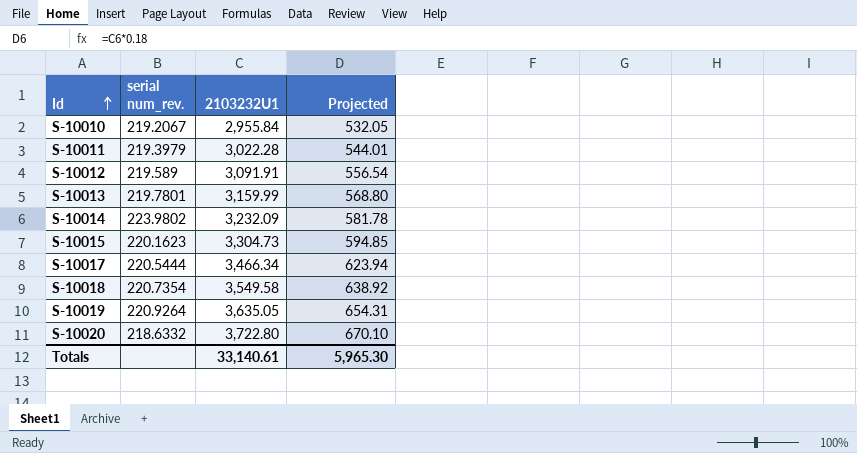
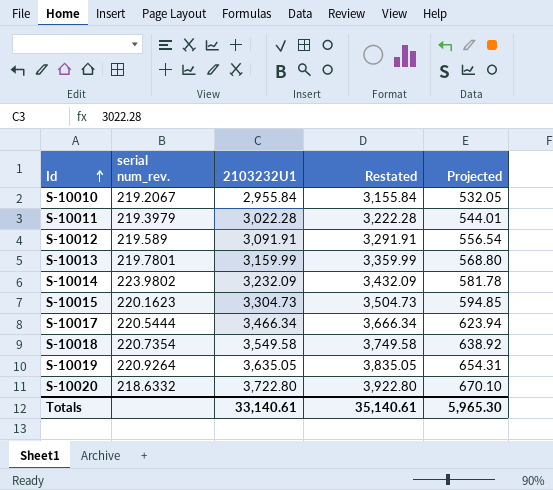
column Restated | formula: none -> [2103232U1] + 200

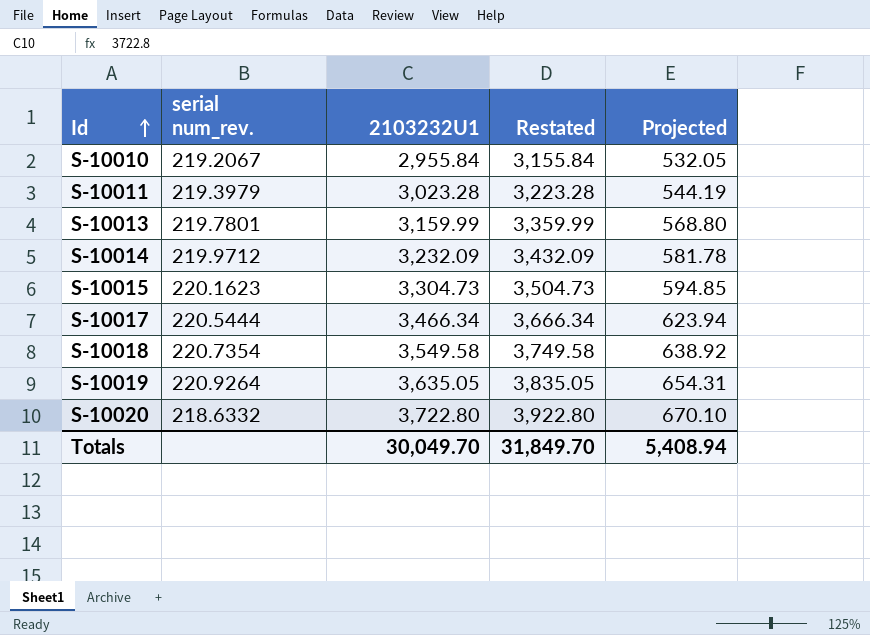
row S-10012: 219.589 | 3,091.91 | 3,291.91 | 556.54 -> none
S-10011 | 2103232U1: 3,022.28 -> 3,023.28
S-10011 | Restated: 3,222.28 -> 3,223.28
S-10011 | Projected: 544.01 -> 544.19
S-10014 | serial num_rev.: 223.9802 -> 219.9712
Totals | 2103232U1: 33,140.61 -> 30,049.70
Totals | Restated: 35,140.61 -> 31,849.70
Totals | Projected: 5,965.30 -> 5,408.94

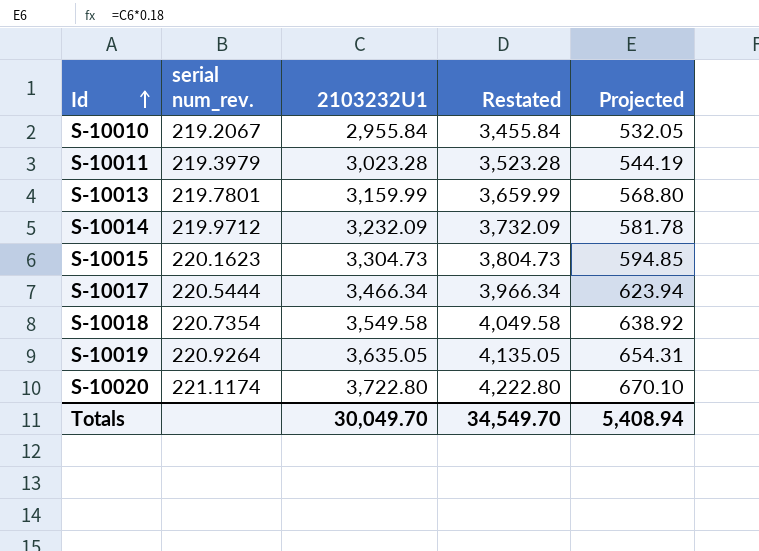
column Restated | formula: [2103232U1] + 200 -> [2103232U1] + 500
S-10020 | serial num_rev.: 218.6332 -> 221.1174
Totals | Restated: 31,849.70 -> 34,549.70

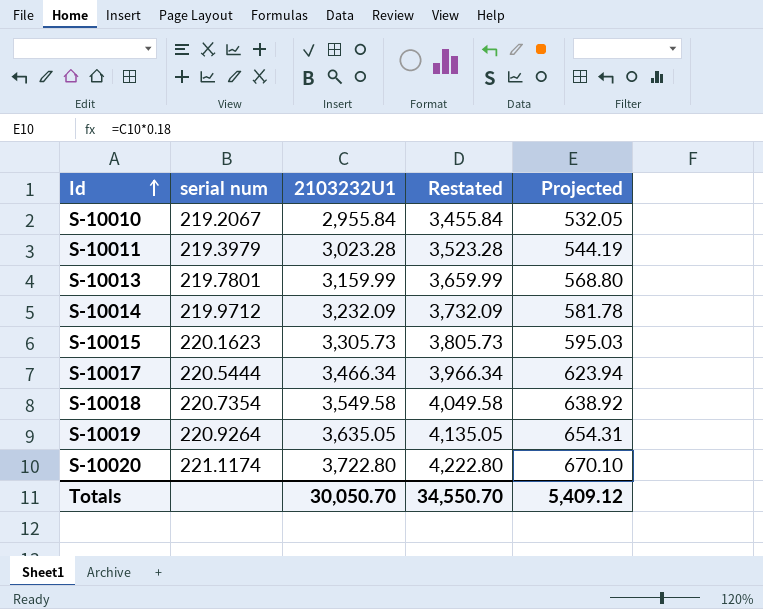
column name: serial num_rev. -> serial num
S-10015 | 2103232U1: 3,304.73 -> 3,305.73
S-10015 | Restated: 3,804.73 -> 3,805.73
S-10015 | Projected: 594.85 -> 595.03
Totals | 2103232U1: 30,049.70 -> 30,050.70
Totals | Restated: 34,549.70 -> 34,550.70
Totals | Projected: 5,408.94 -> 5,409.12

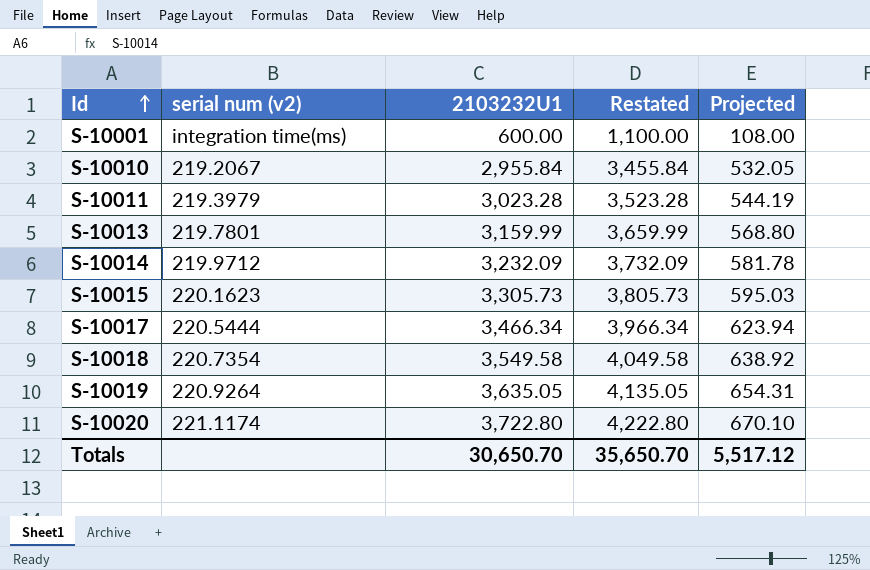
column name: serial num -> serial num (v2)
row S-10001: none -> integration time(ms) | 600.00 | 1,100.00 | 108.00
Totals | 2103232U1: 30,050.70 -> 30,650.70
Totals | Restated: 34,550.70 -> 35,650.70
Totals | Projected: 5,409.12 -> 5,517.12

